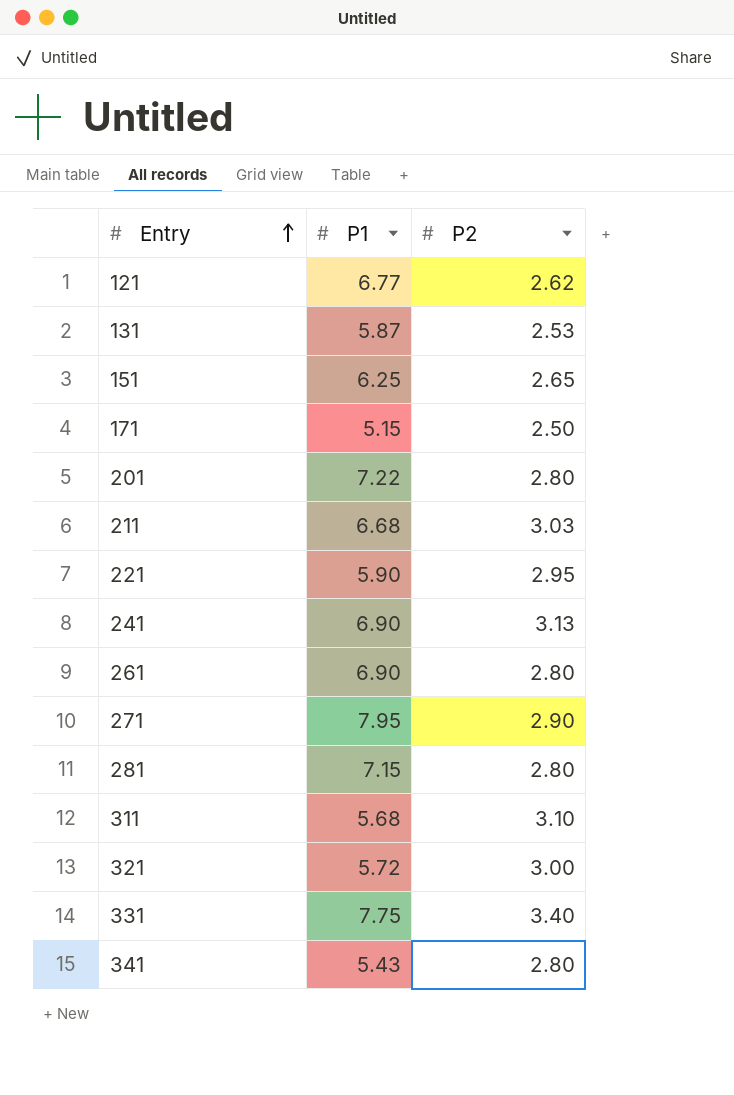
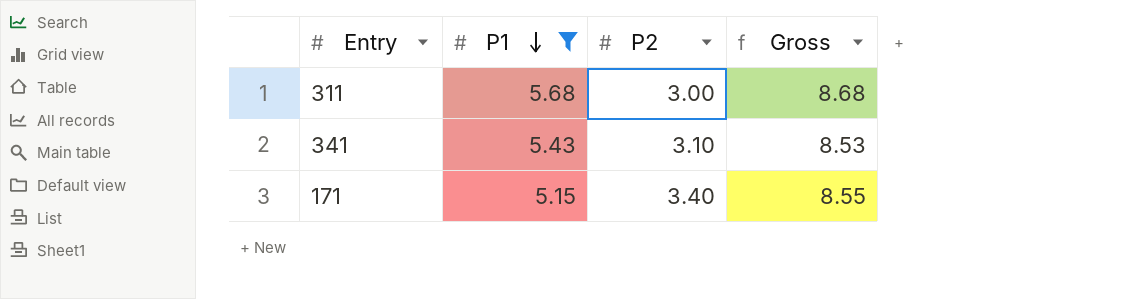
filter: none -> P1 <= 5.68
row order: Entry ascending -> P1 descending
column Gross | formula: none -> [P1] + [P2]
311 | P2: 3.10 -> 3.00
341 | P2: 2.80 -> 3.10
171 | P2: 2.50 -> 3.40

